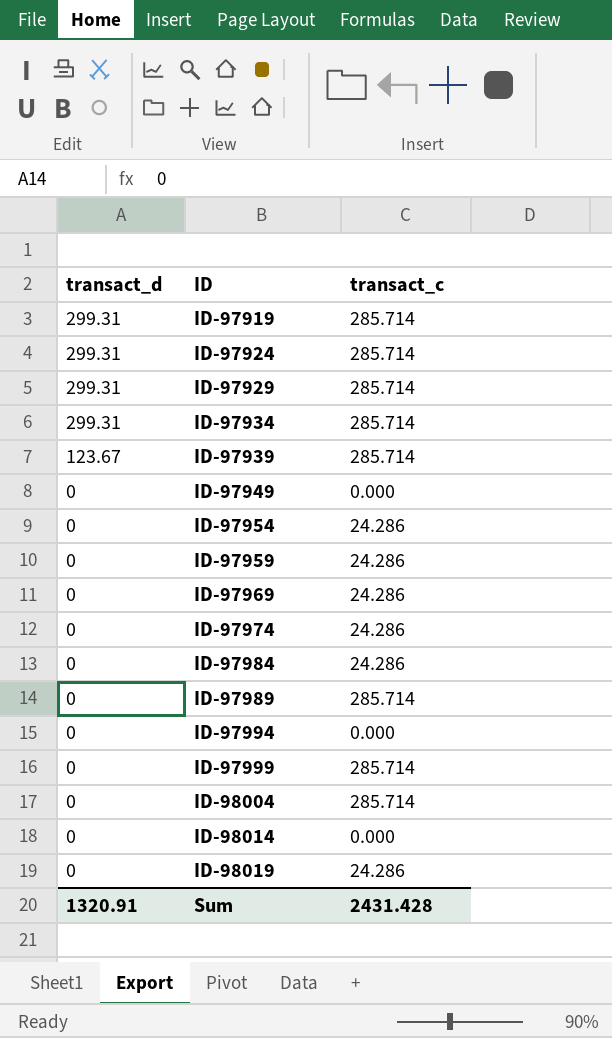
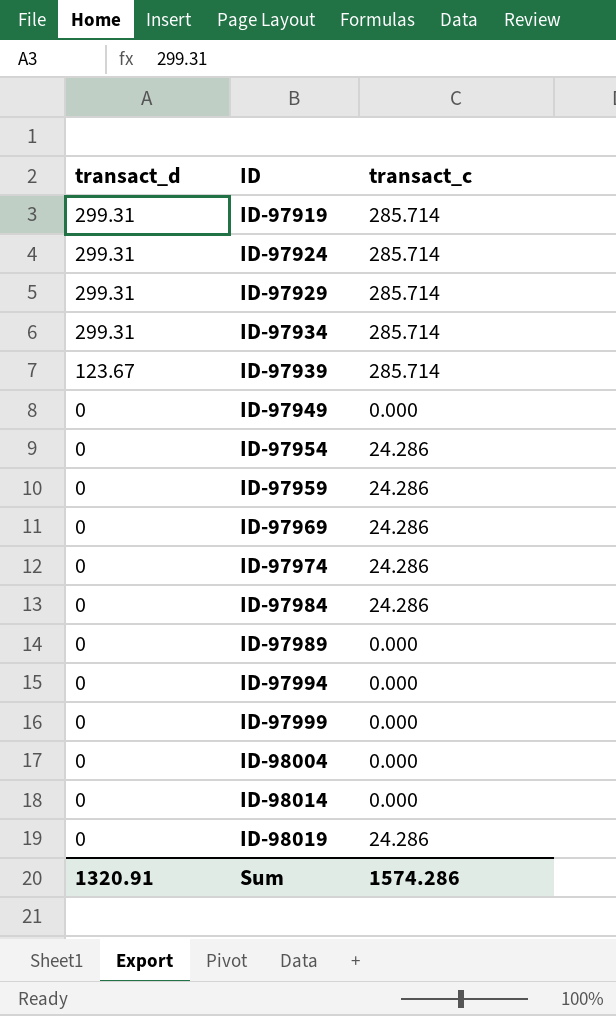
ID-97989 | transact_c: 285.714 -> 0.000
ID-97999 | transact_c: 285.714 -> 0.000
ID-98004 | transact_c: 285.714 -> 0.000
Sum | transact_c: 2431.428 -> 1574.286

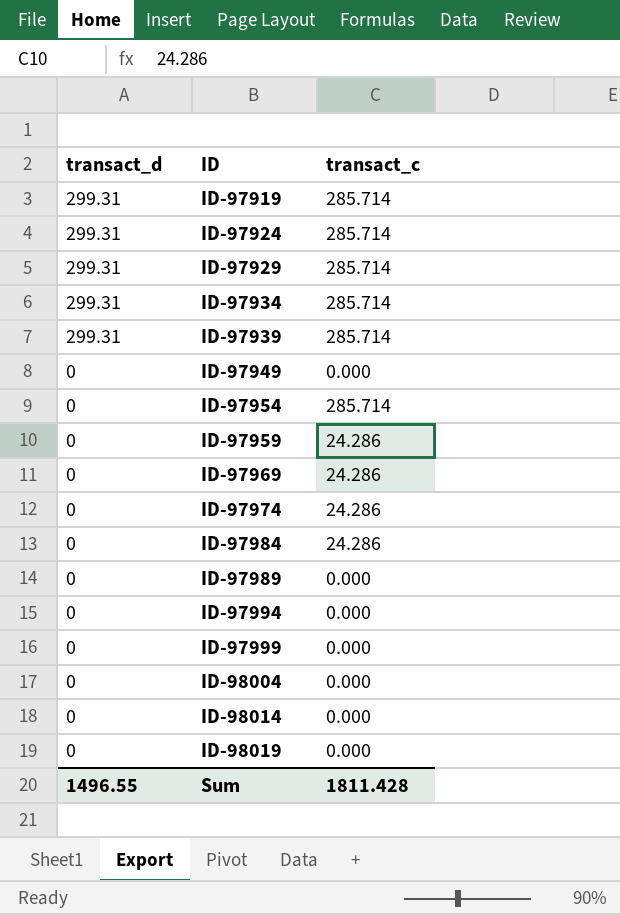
ID-97939 | transact_d: 123.67 -> 299.31
ID-97954 | transact_c: 24.286 -> 285.714
ID-98019 | transact_c: 24.286 -> 0.000
Sum | transact_d: 1320.91 -> 1496.55
Sum | transact_c: 1574.286 -> 1811.428

